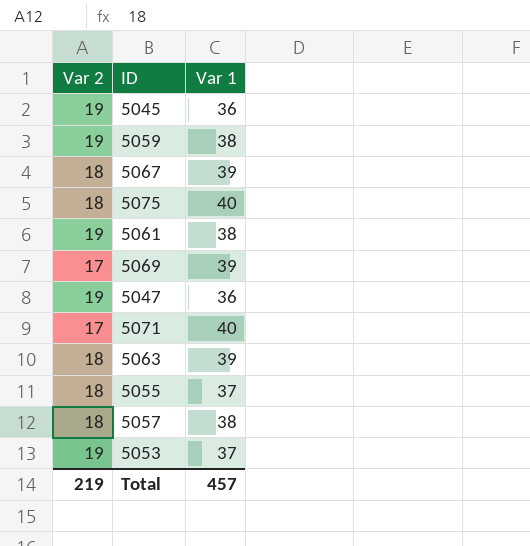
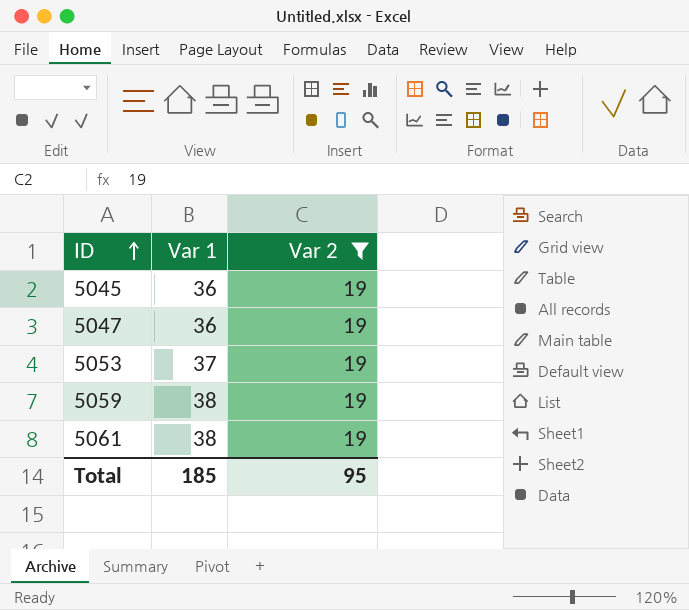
filter: none -> Var 2 = 19
row order: none -> ID ascending
column Var 2 | position: 1 -> 3
Total | Var 1: 457 -> 185
Total | Var 2: 219 -> 95

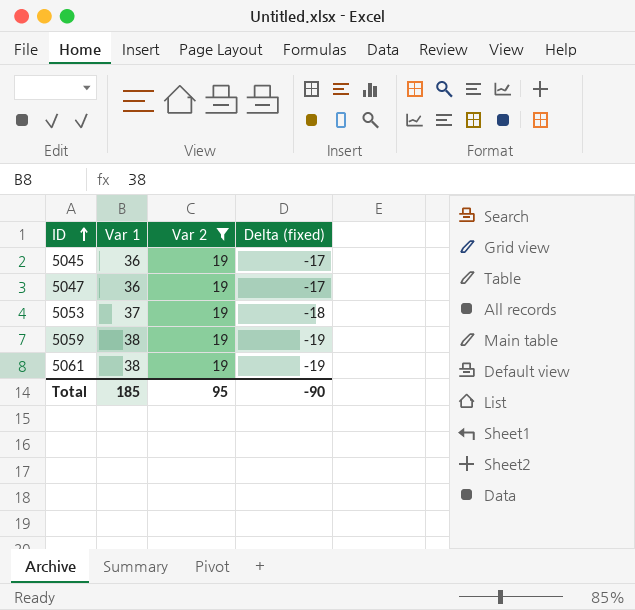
column Delta (fixed) | formula: none -> [Var 2] - [Var 1]

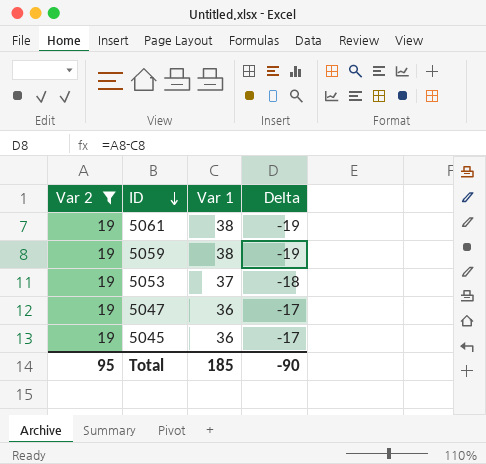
row order: ID ascending -> ID descending
column Var 2 | position: 3 -> 1
column name: Delta (fixed) -> Delta

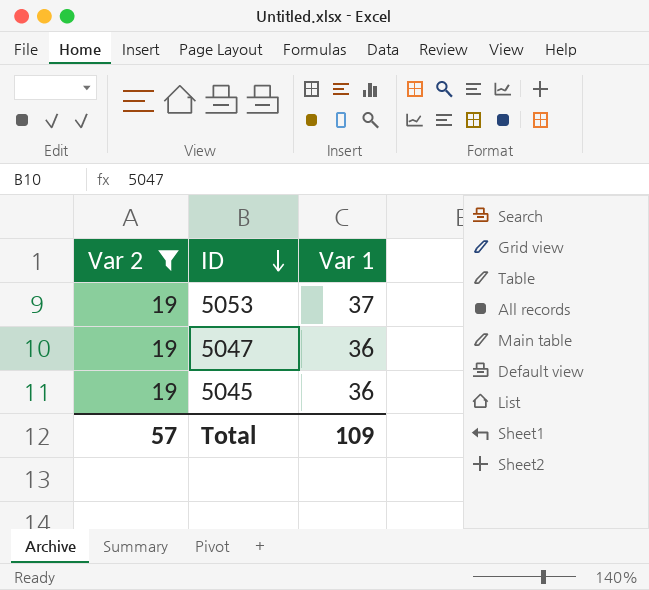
column Delta | formula: [Var 2] - [Var 1] -> none
row 5061: 19 | 38 | -19 -> none
row 5059: 19 | 38 | -19 -> none
Total | Var 2: 95 -> 57
Total | Var 1: 185 -> 109

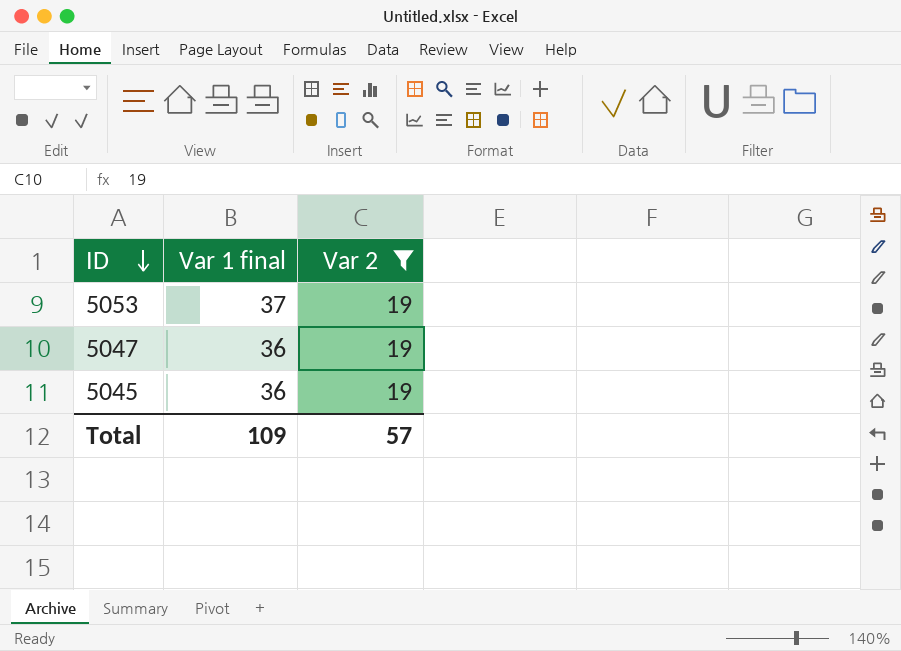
column name: Var 1 -> Var 1 final
column Var 2 | position: 1 -> 3

